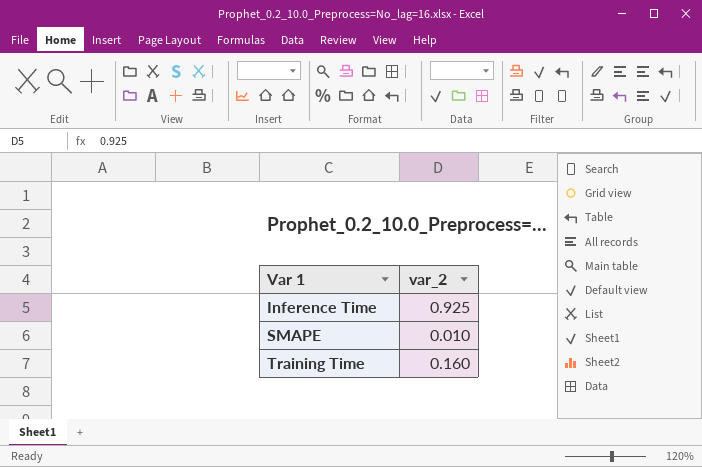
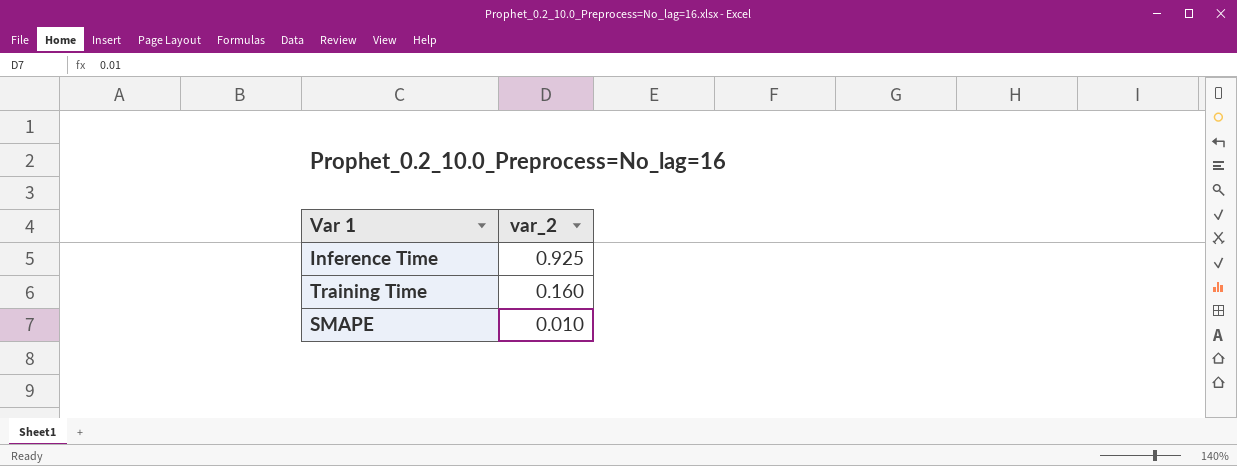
row order: Var 1 ascending -> var_2 descending

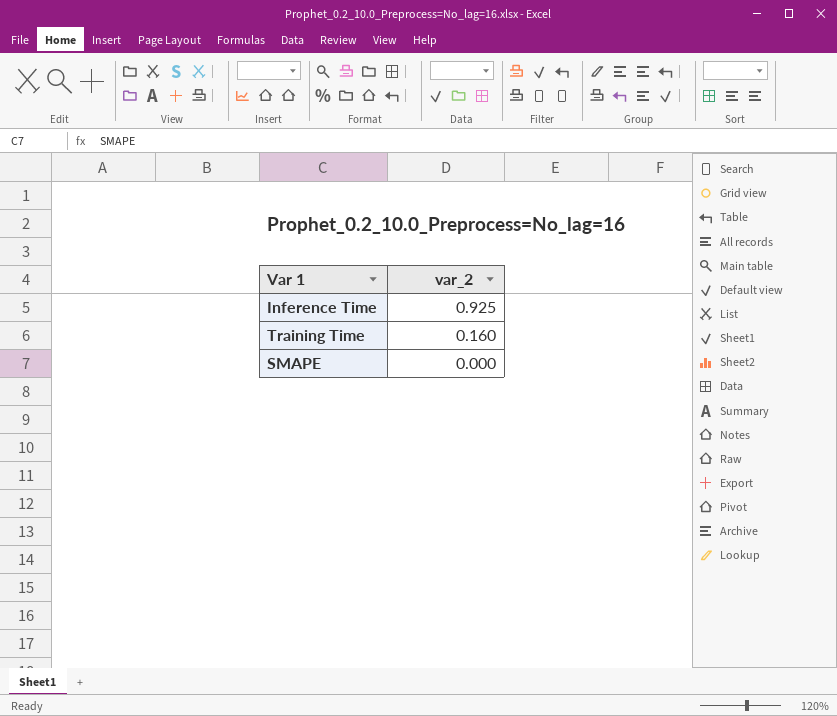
SMAPE | var_2: 0.010 -> 0.000

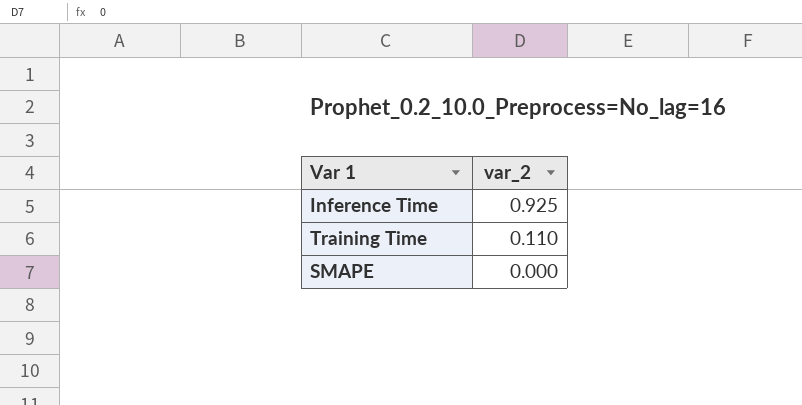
Training Time | var_2: 0.160 -> 0.110

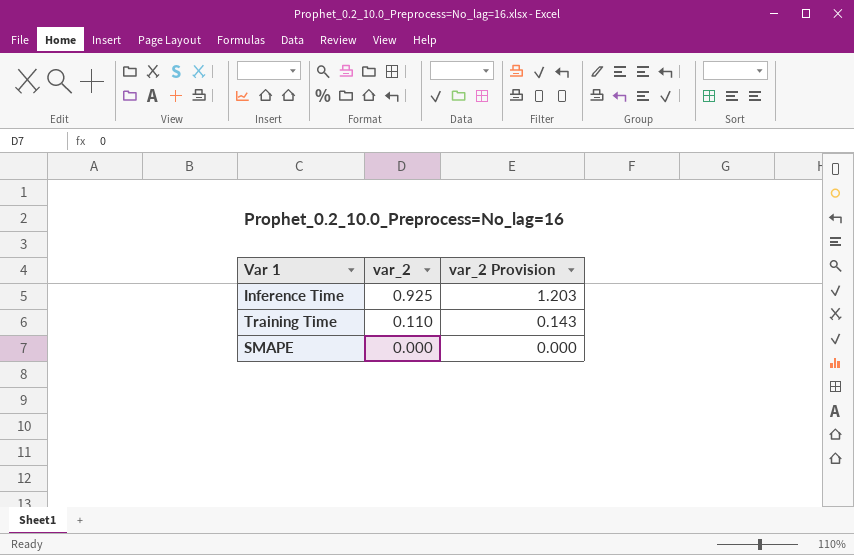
column var_2 Provision | formula: none -> [var_2] * 1.3

